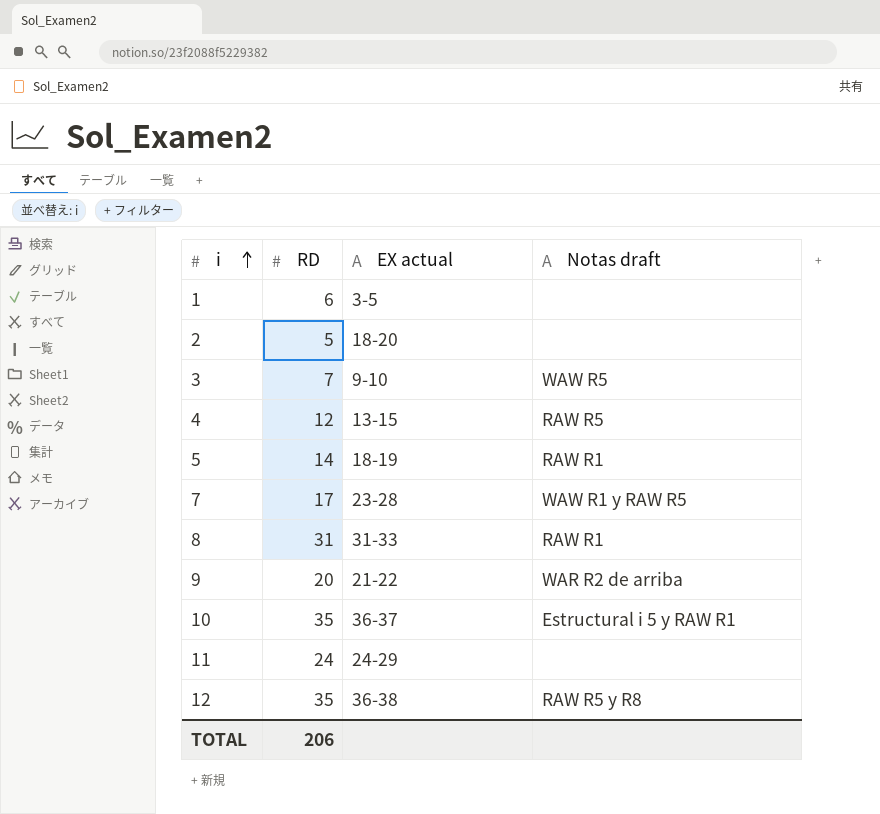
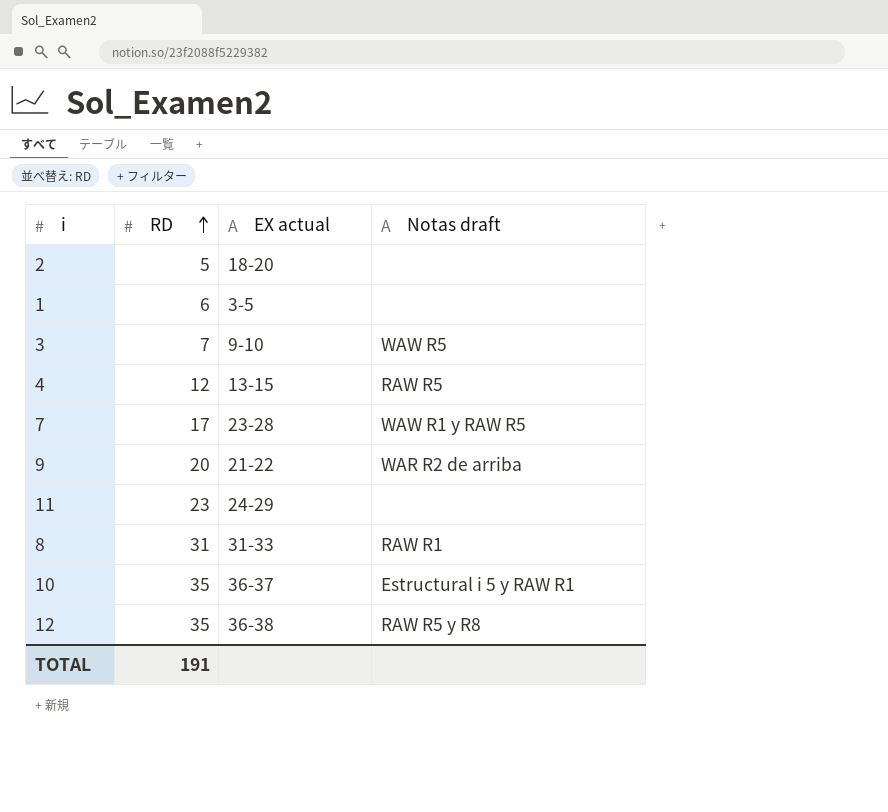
row order: i ascending -> RD ascending
row 5: 14 | 18-19 | RAW R1 -> none
11 | RD: 24 -> 23
TOTAL | RD: 206 -> 191

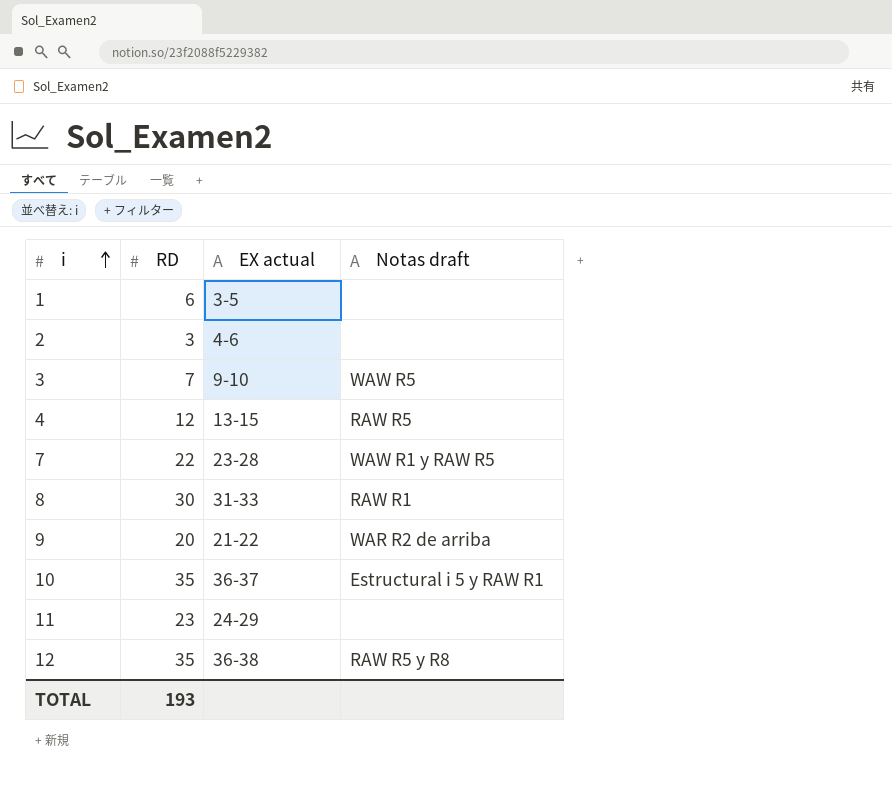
row order: RD ascending -> i ascending
2 | RD: 5 -> 3
2 | EX actual: 18-20 -> 4-6
7 | RD: 17 -> 22
8 | RD: 31 -> 30
TOTAL | RD: 191 -> 193

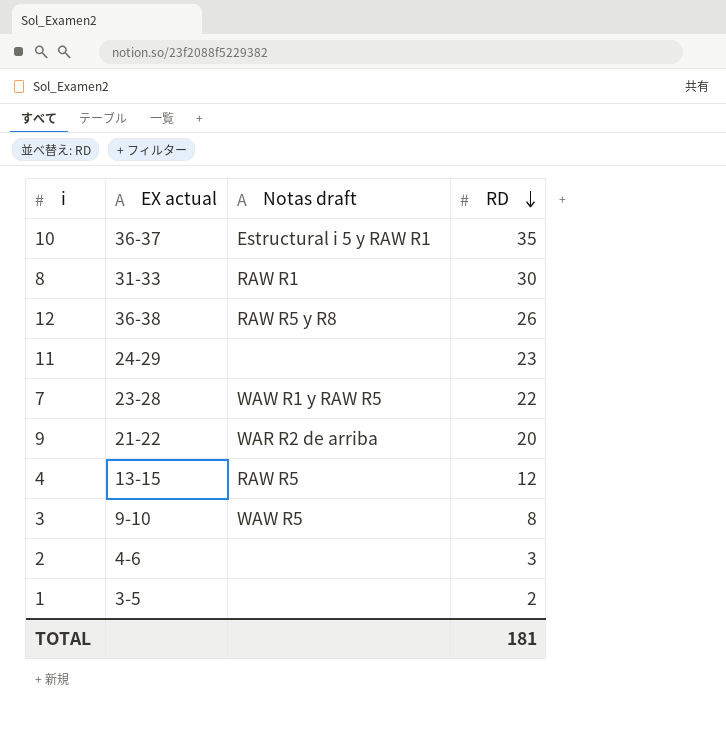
row order: i ascending -> RD descending
column RD | position: 2 -> 4
12 | RD: 35 -> 26
3 | RD: 7 -> 8
1 | RD: 6 -> 2
TOTAL | RD: 193 -> 181

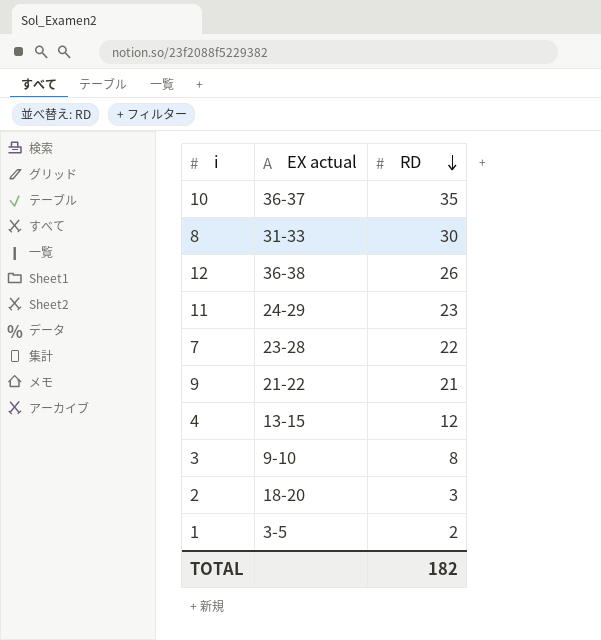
column Notas draft | position: 3 -> none
9 | RD: 20 -> 21
2 | EX actual: 4-6 -> 18-20
TOTAL | RD: 181 -> 182

